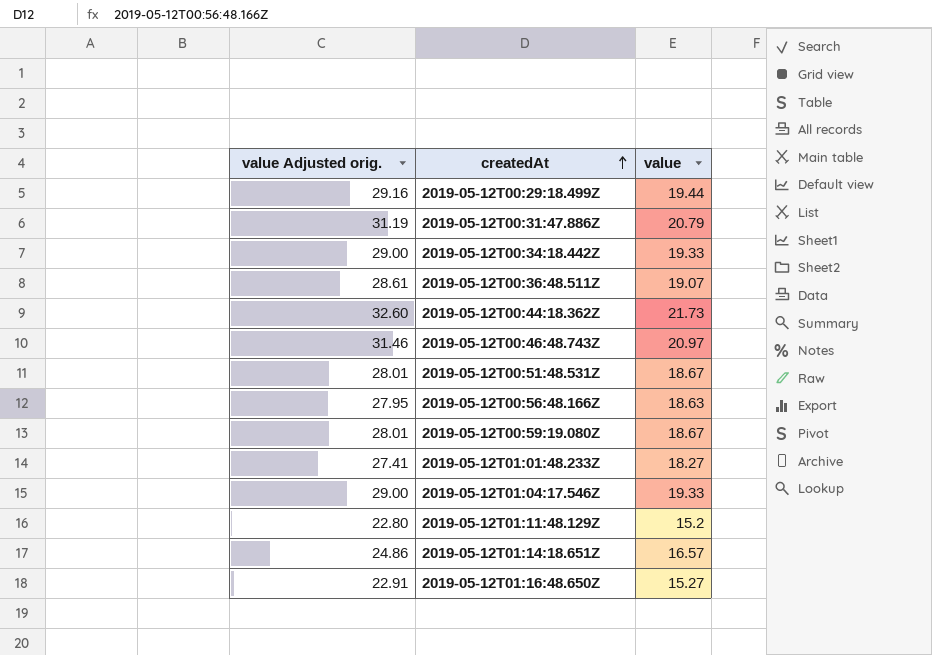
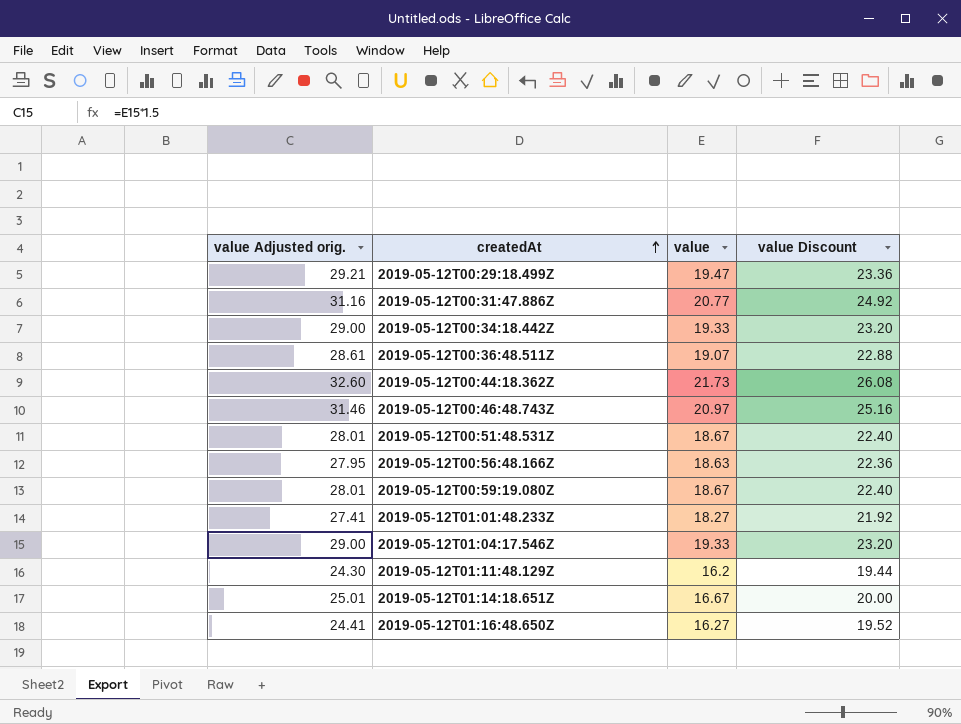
column value Discount | formula: none -> [value] * 1.2
2019-05-12T00:29:18.499Z | value Adjusted orig.: 29.16 -> 29.21
2019-05-12T00:29:18.499Z | value: 19.44 -> 19.47
2019-05-12T00:31:47.886Z | value Adjusted orig.: 31.19 -> 31.16
2019-05-12T00:31:47.886Z | value: 20.79 -> 20.77
2019-05-12T01:11:48.129Z | value Adjusted orig.: 22.80 -> 24.30
2019-05-12T01:11:48.129Z | value: 15.2 -> 16.2
2019-05-12T01:14:18.651Z | value Adjusted orig.: 24.86 -> 25.01
2019-05-12T01:14:18.651Z | value: 16.57 -> 16.67
2019-05-12T01:16:48.650Z | value Adjusted orig.: 22.91 -> 24.41
2019-05-12T01:16:48.650Z | value: 15.27 -> 16.27

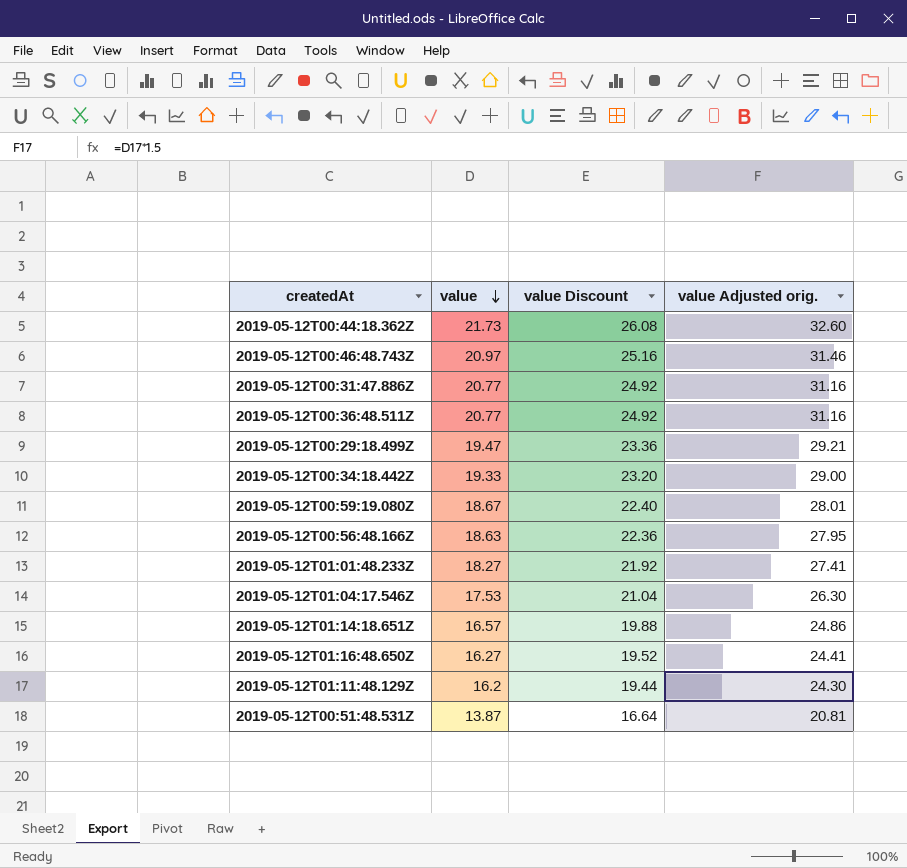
row order: createdAt ascending -> value descending
column value Adjusted orig. | position: 1 -> 4
2019-05-12T00:36:48.511Z | value: 19.07 -> 20.77
2019-05-12T00:36:48.511Z | value Discount: 22.88 -> 24.92
2019-05-12T00:36:48.511Z | value Adjusted orig.: 28.61 -> 31.16
2019-05-12T01:04:17.546Z | value: 19.33 -> 17.53
2019-05-12T01:04:17.546Z | value Discount: 23.20 -> 21.04
2019-05-12T01:04:17.546Z | value Adjusted orig.: 29.00 -> 26.30
2019-05-12T01:14:18.651Z | value: 16.67 -> 16.57
2019-05-12T01:14:18.651Z | value Discount: 20.00 -> 19.88
2019-05-12T01:14:18.651Z | value Adjusted orig.: 25.01 -> 24.86
2019-05-12T00:51:48.531Z | value: 18.67 -> 13.87
2019-05-12T00:51:48.531Z | value Discount: 22.40 -> 16.64
2019-05-12T00:51:48.531Z | value Adjusted orig.: 28.01 -> 20.81

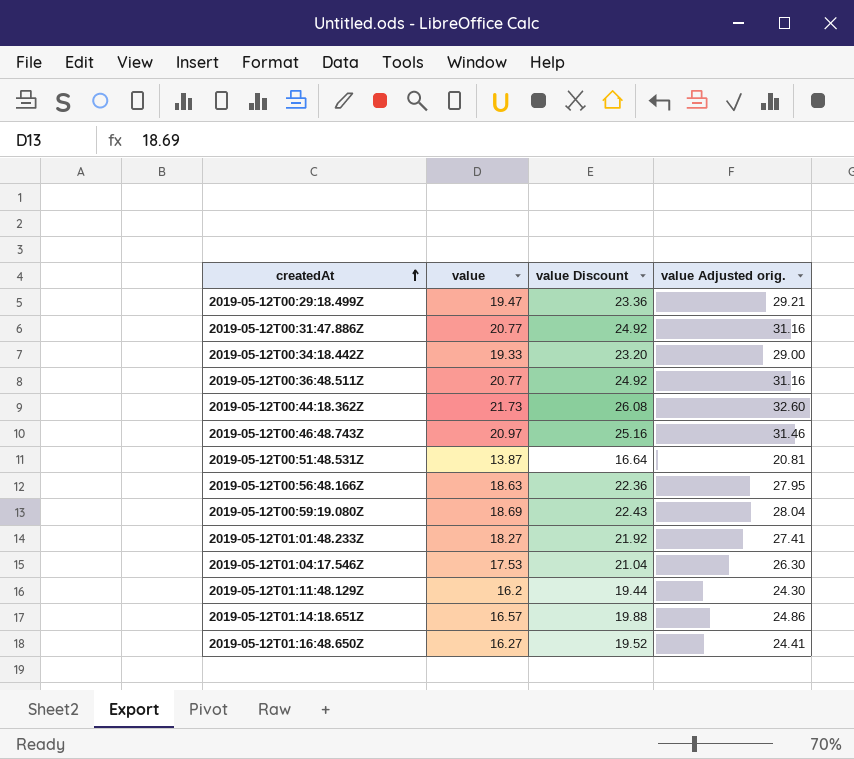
row order: value descending -> createdAt ascending
2019-05-12T00:59:19.080Z | value: 18.67 -> 18.69
2019-05-12T00:59:19.080Z | value Discount: 22.40 -> 22.43
2019-05-12T00:59:19.080Z | value Adjusted orig.: 28.01 -> 28.04

